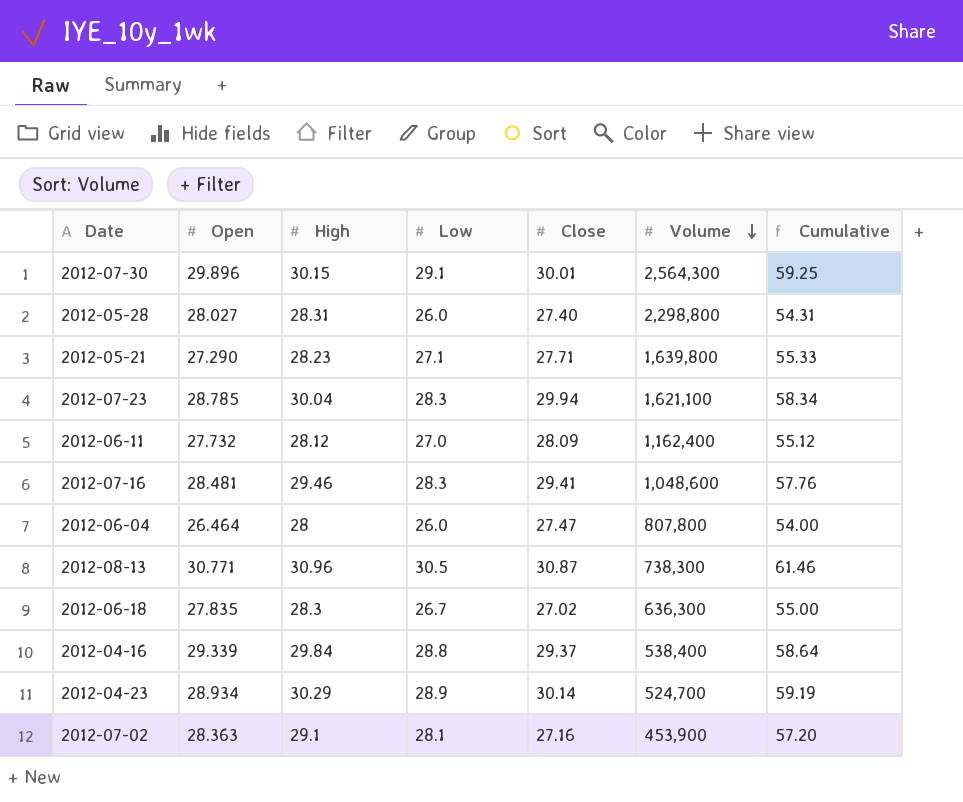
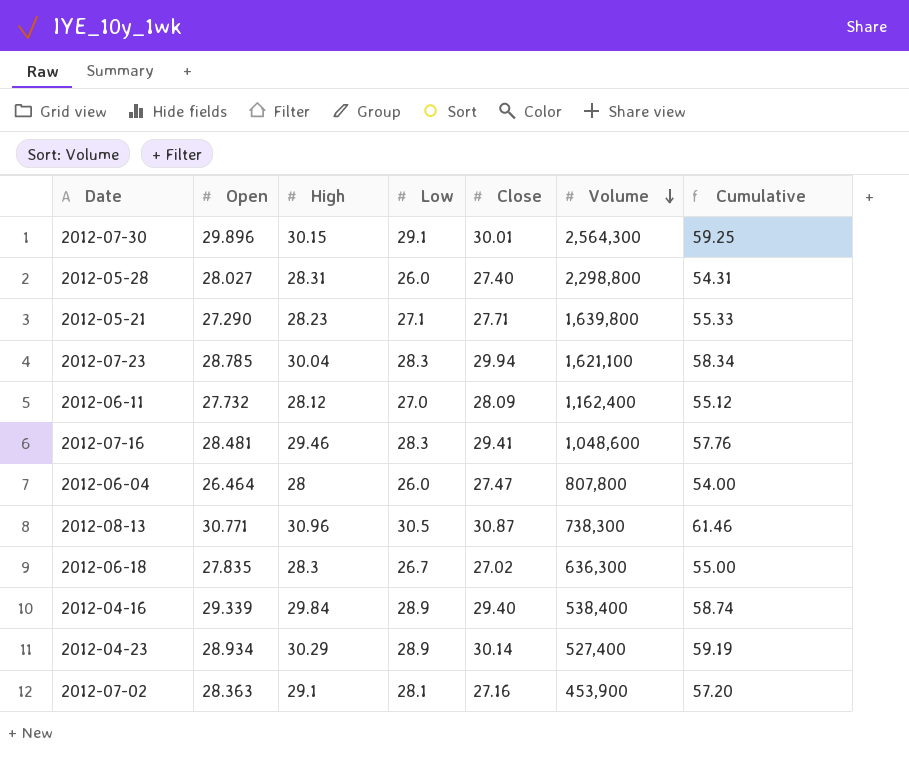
2012-04-16 | Low: 28.8 -> 28.9
2012-04-16 | Close: 29.37 -> 29.40
2012-04-16 | Cumulative: 58.64 -> 58.74
2012-04-23 | Volume: 524,700 -> 527,400

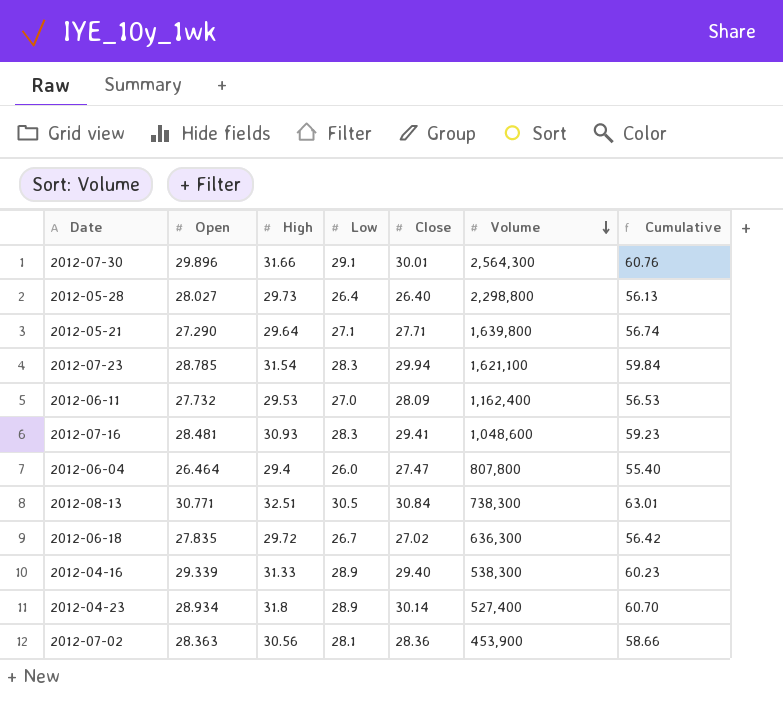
2012-07-30 | High: 30.15 -> 31.66
2012-07-30 | Cumulative: 59.25 -> 60.76
2012-05-28 | High: 28.31 -> 29.73
2012-05-28 | Low: 26.0 -> 26.4
2012-05-28 | Close: 27.40 -> 26.40
2012-05-28 | Cumulative: 54.31 -> 56.13
2012-05-21 | High: 28.23 -> 29.64
2012-05-21 | Cumulative: 55.33 -> 56.74
2012-07-23 | High: 30.04 -> 31.54
2012-07-23 | Cumulative: 58.34 -> 59.84
2012-06-11 | High: 28.12 -> 29.53
2012-06-11 | Cumulative: 55.12 -> 56.53
2012-07-16 | High: 29.46 -> 30.93
2012-07-16 | Cumulative: 57.76 -> 59.23
2012-06-04 | High: 28 -> 29.4
2012-06-04 | Cumulative: 54.00 -> 55.40
2012-08-13 | High: 30.96 -> 32.51
2012-08-13 | Close: 30.87 -> 30.84
2012-08-13 | Cumulative: 61.46 -> 63.01
2012-06-18 | High: 28.3 -> 29.72
2012-06-18 | Cumulative: 55.00 -> 56.42
2012-04-16 | High: 29.84 -> 31.33
2012-04-16 | Volume: 538,400 -> 538,300
2012-04-16 | Cumulative: 58.74 -> 60.23
2012-04-23 | High: 30.29 -> 31.8
2012-04-23 | Cumulative: 59.19 -> 60.70
2012-07-02 | High: 29.1 -> 30.56
2012-07-02 | Close: 27.16 -> 28.36
2012-07-02 | Cumulative: 57.20 -> 58.66

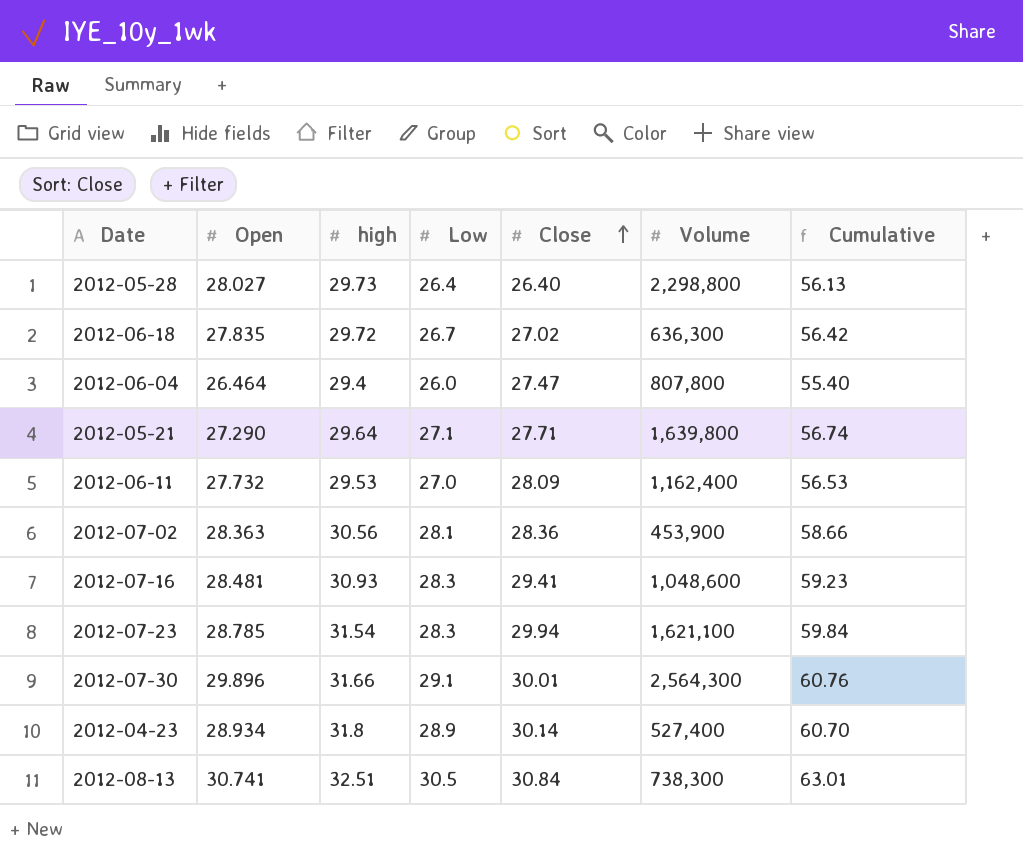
row order: Volume descending -> Close ascending
column name: High -> high
row 2012-04-16: 29.339 | 31.33 | 28.9 | 29.40 | 538,300 | 60.23 -> none
2012-08-13 | Open: 30.771 -> 30.741

